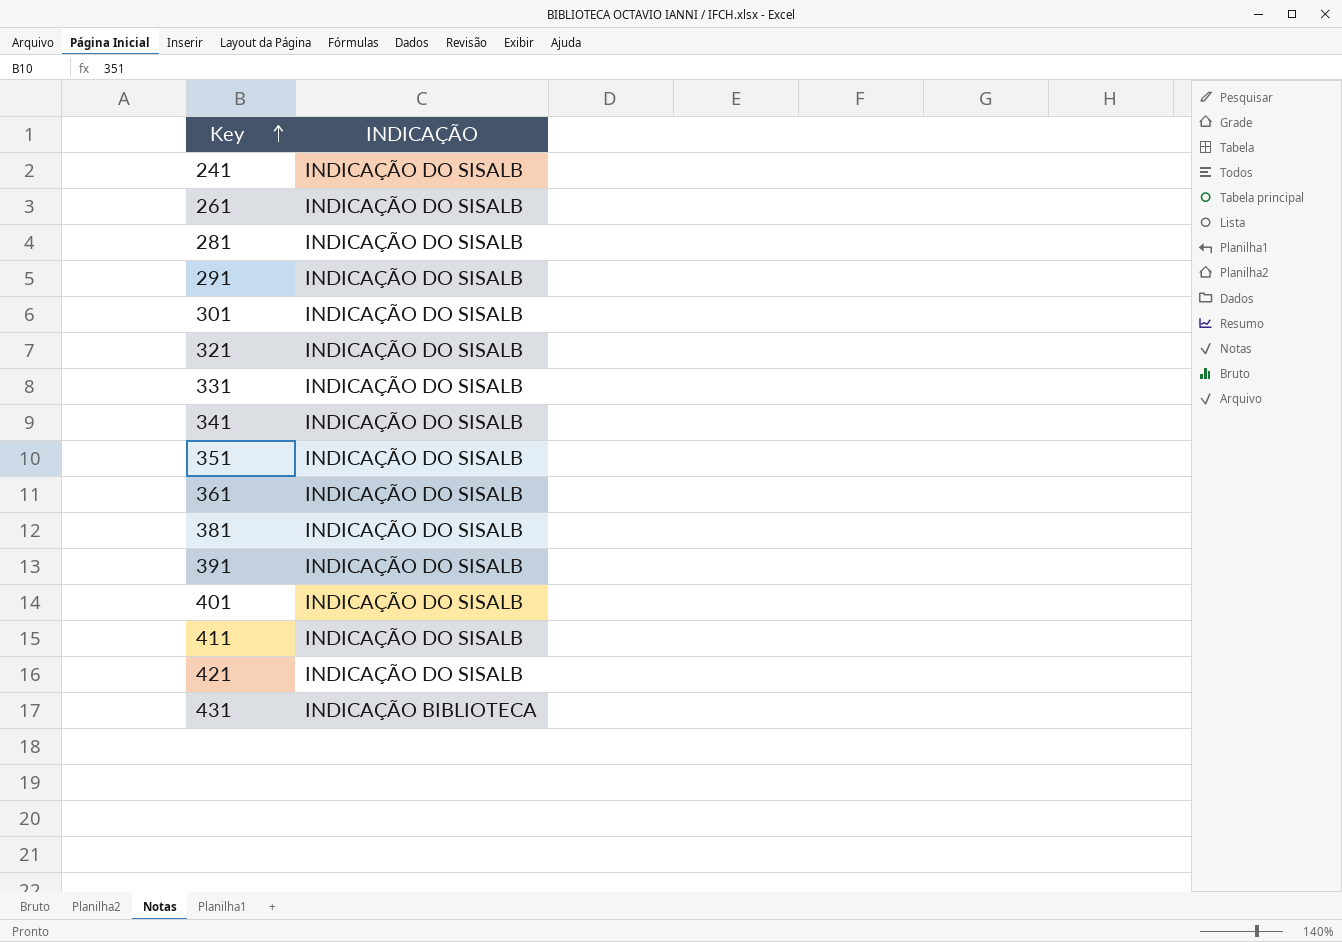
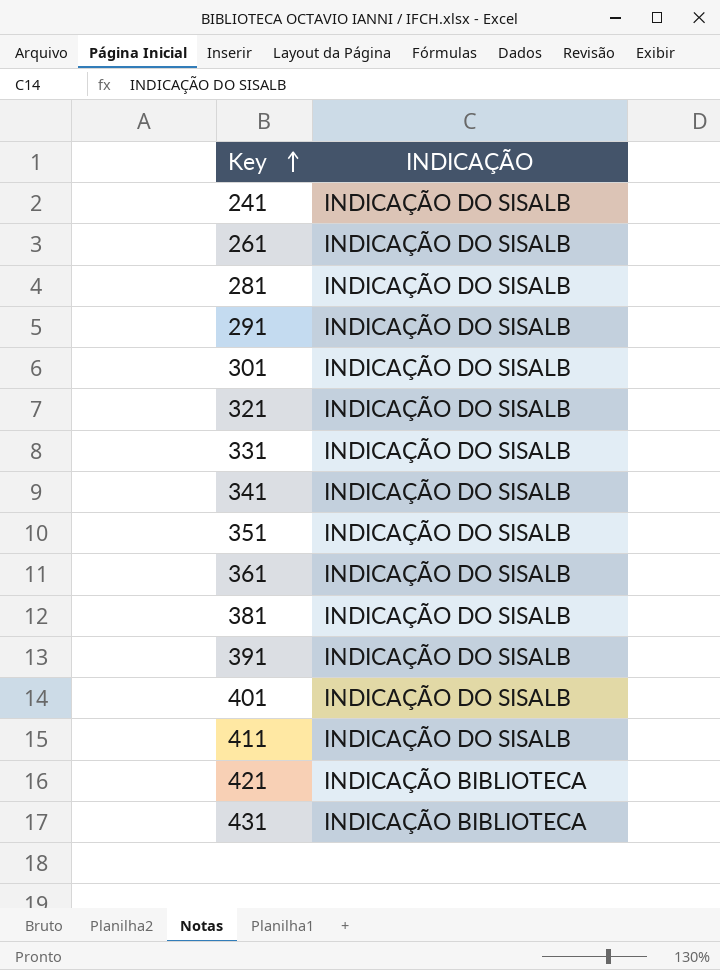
421 | INDICAÇÃO: INDICAÇÃO DO SISALB -> INDICAÇÃO BIBLIOTECA

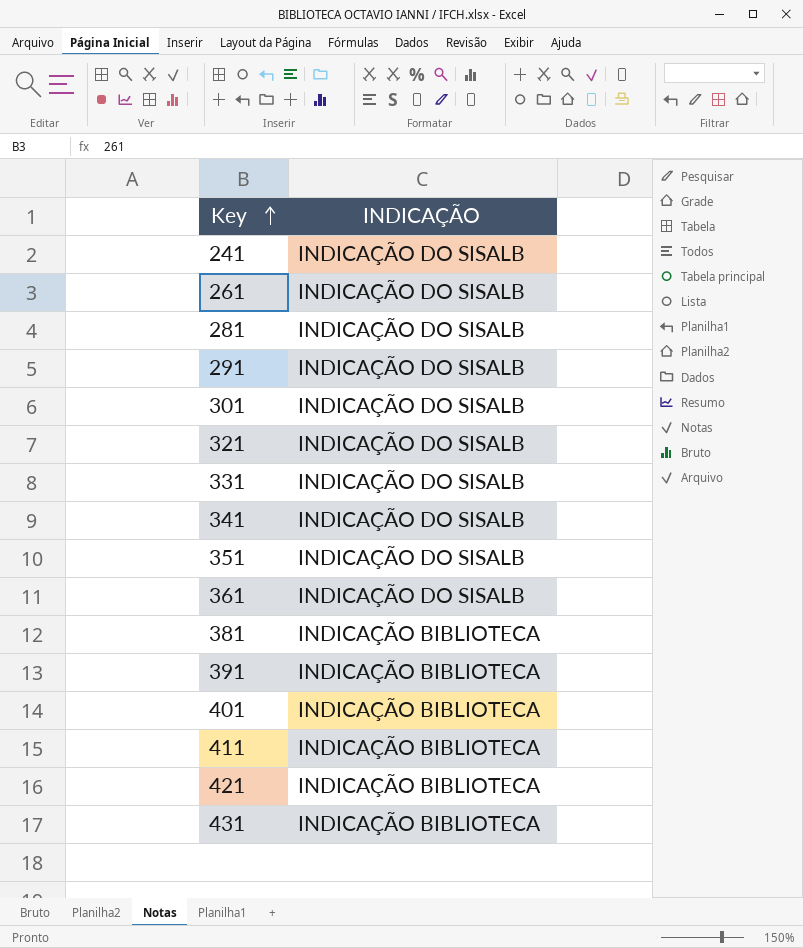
381 | INDICAÇÃO: INDICAÇÃO DO SISALB -> INDICAÇÃO BIBLIOTECA
391 | INDICAÇÃO: INDICAÇÃO DO SISALB -> INDICAÇÃO BIBLIOTECA
401 | INDICAÇÃO: INDICAÇÃO DO SISALB -> INDICAÇÃO BIBLIOTECA
411 | INDICAÇÃO: INDICAÇÃO DO SISALB -> INDICAÇÃO BIBLIOTECA

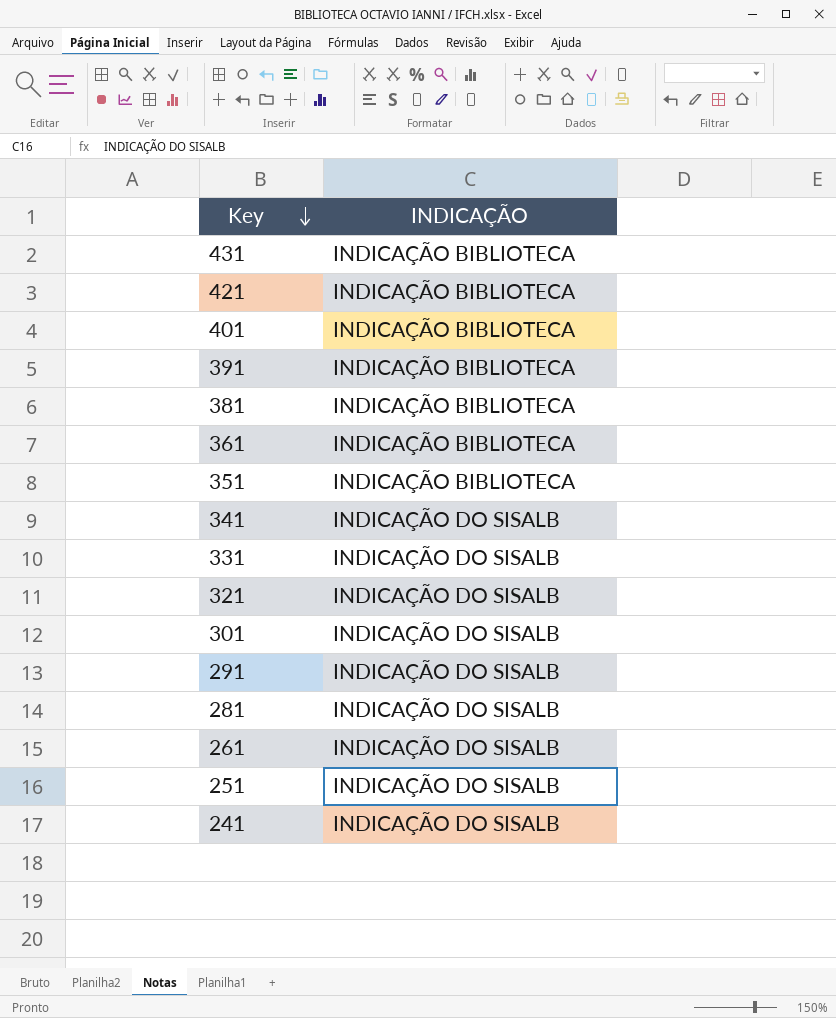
row order: Key ascending -> Key descending
row 411: INDICAÇÃO BIBLIOTECA -> none
361 | INDICAÇÃO: INDICAÇÃO DO SISALB -> INDICAÇÃO BIBLIOTECA
351 | INDICAÇÃO: INDICAÇÃO DO SISALB -> INDICAÇÃO BIBLIOTECA
row 251: none -> INDICAÇÃO DO SISALB

